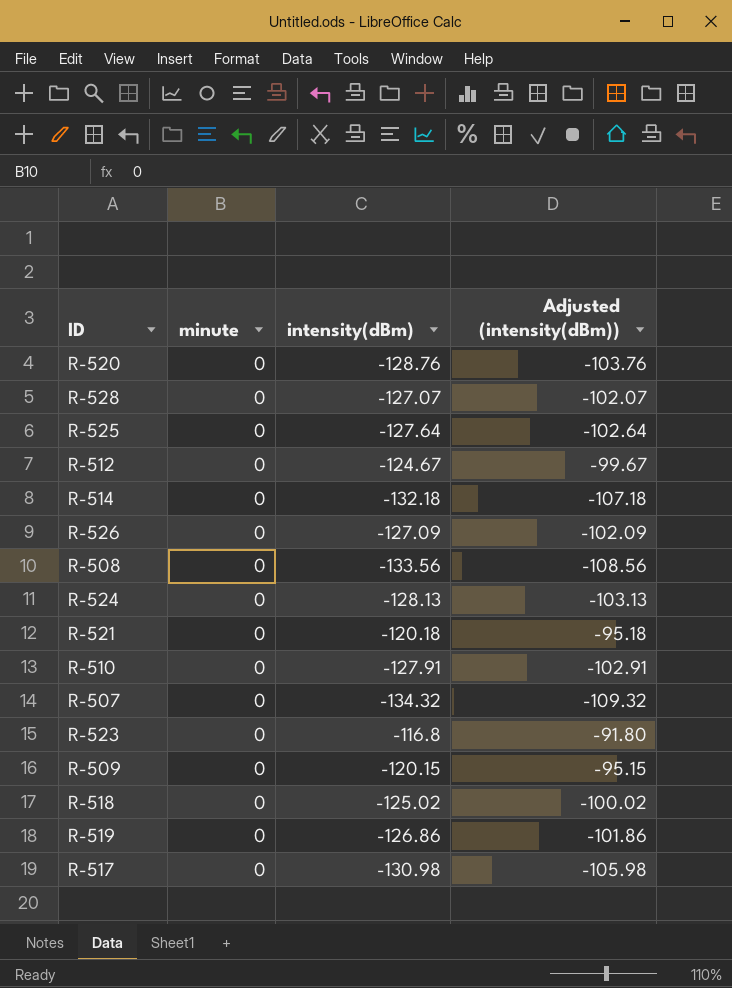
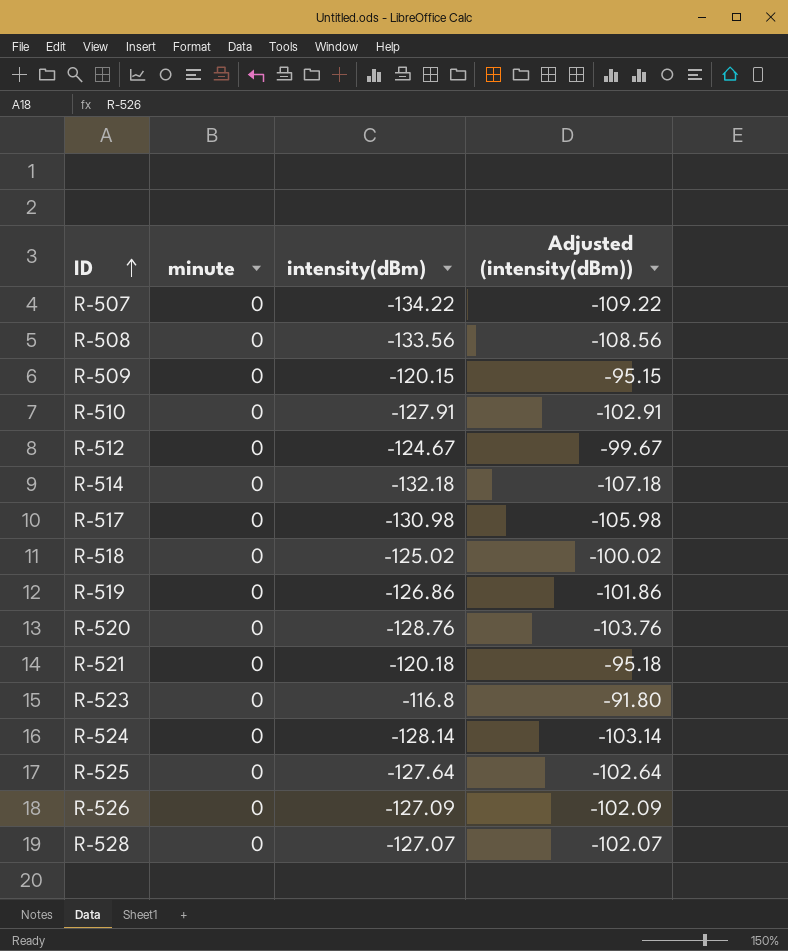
row order: none -> ID ascending
R-507 | intensity(dBm): -134.32 -> -134.22
R-507 | Adjusted (intensity(dBm)): -109.32 -> -109.22
R-524 | intensity(dBm): -128.13 -> -128.14
R-524 | Adjusted (intensity(dBm)): -103.13 -> -103.14

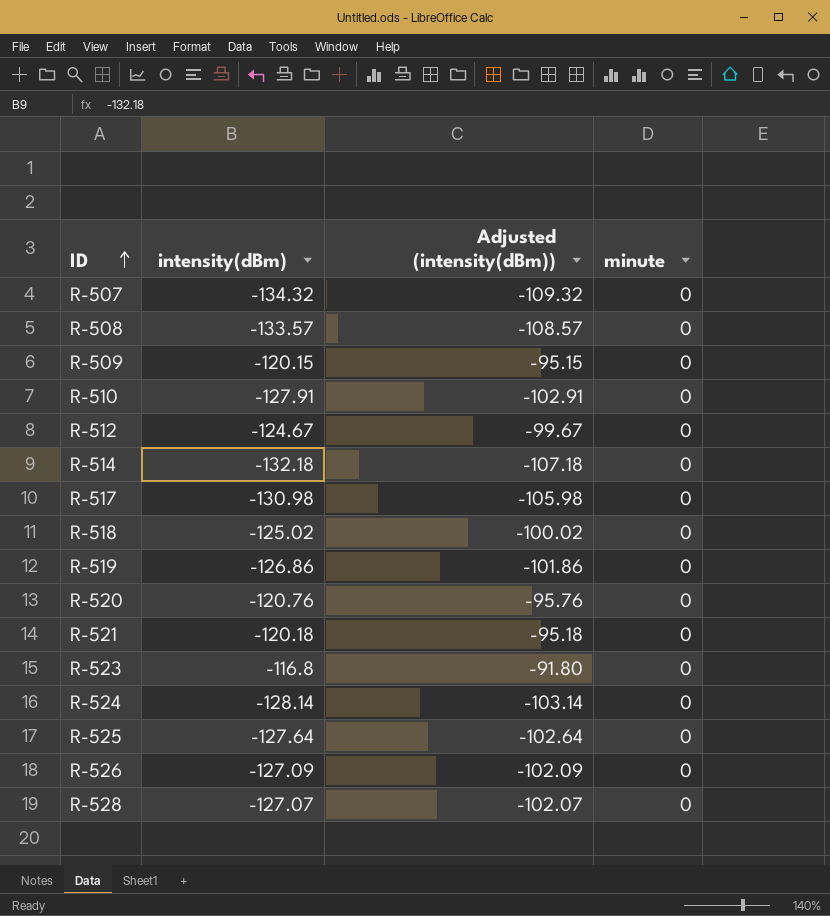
column minute | position: 2 -> 4
R-507 | intensity(dBm): -134.22 -> -134.32
R-507 | Adjusted (intensity(dBm)): -109.22 -> -109.32
R-508 | intensity(dBm): -133.56 -> -133.57
R-508 | Adjusted (intensity(dBm)): -108.56 -> -108.57
R-520 | intensity(dBm): -128.76 -> -120.76
R-520 | Adjusted (intensity(dBm)): -103.76 -> -95.76

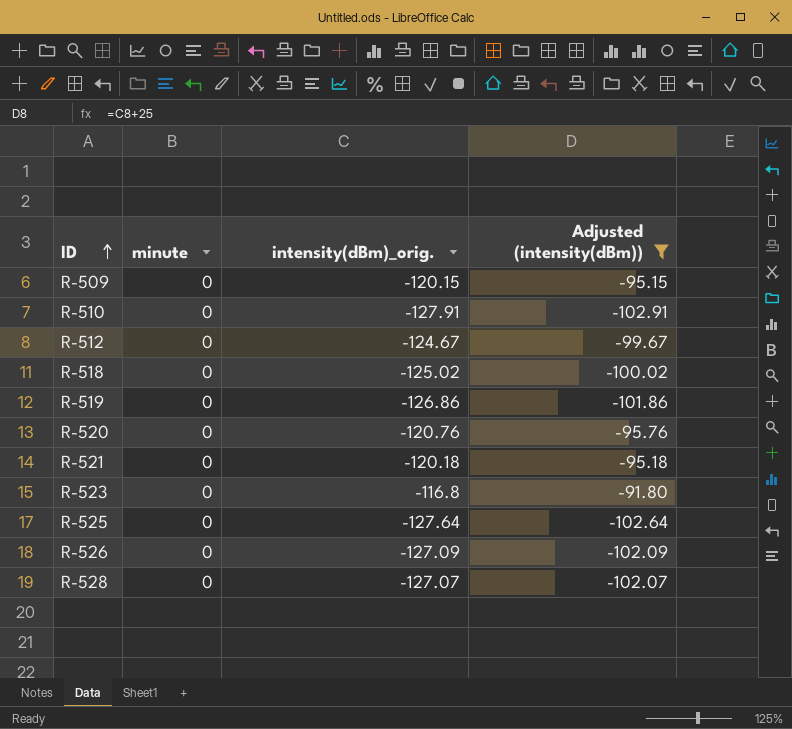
filter: none -> Adjusted (intensity(dBm)) >= -102.91
column minute | position: 4 -> 2
column name: intensity(dBm) -> intensity(dBm)_orig.

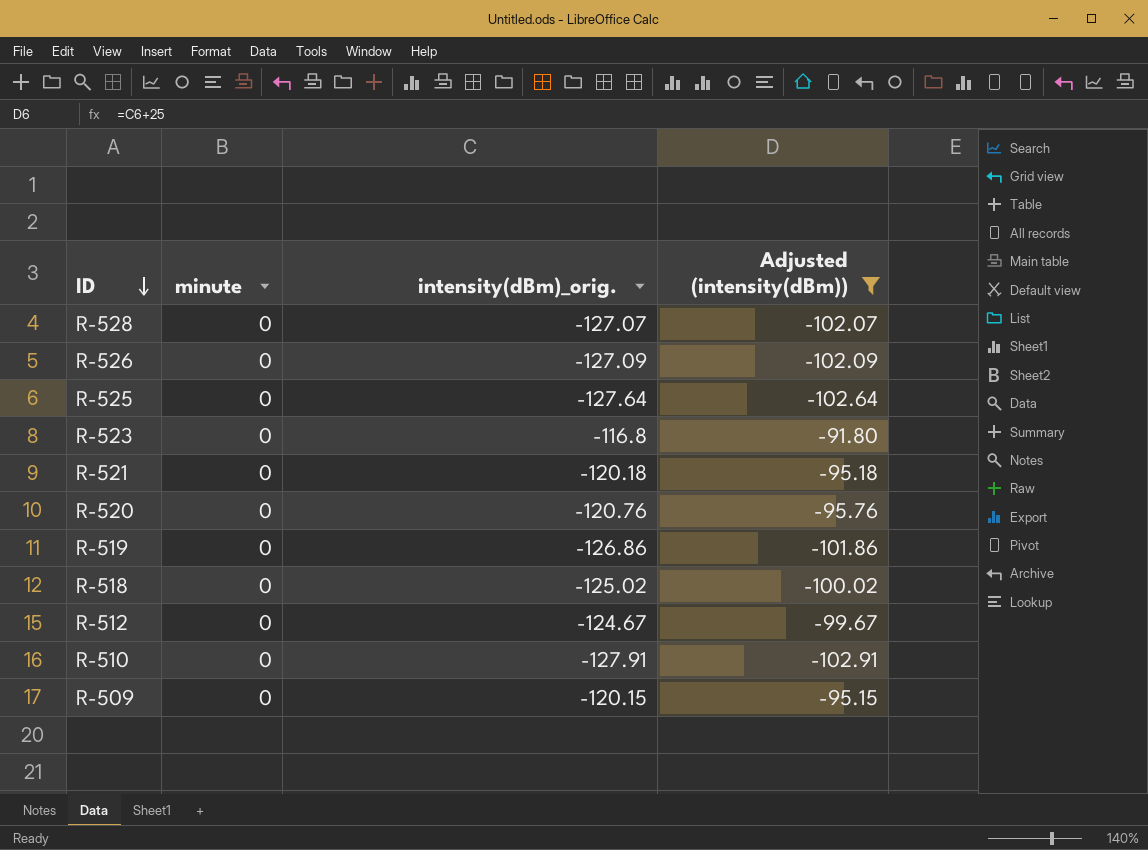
row order: ID ascending -> ID descending

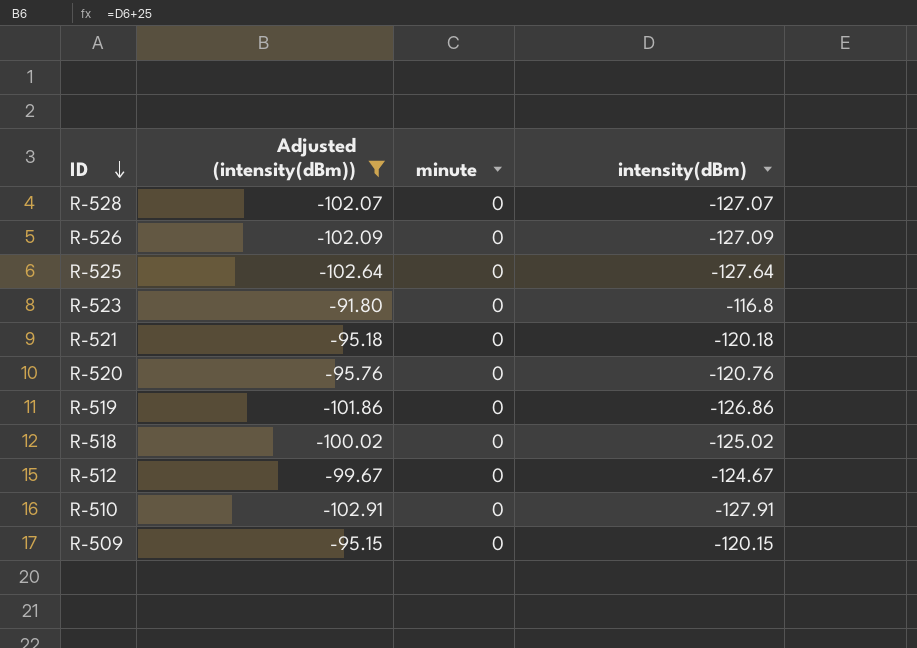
column Adjusted (intensity(dBm)) | position: 4 -> 2
column name: intensity(dBm)_orig. -> intensity(dBm)

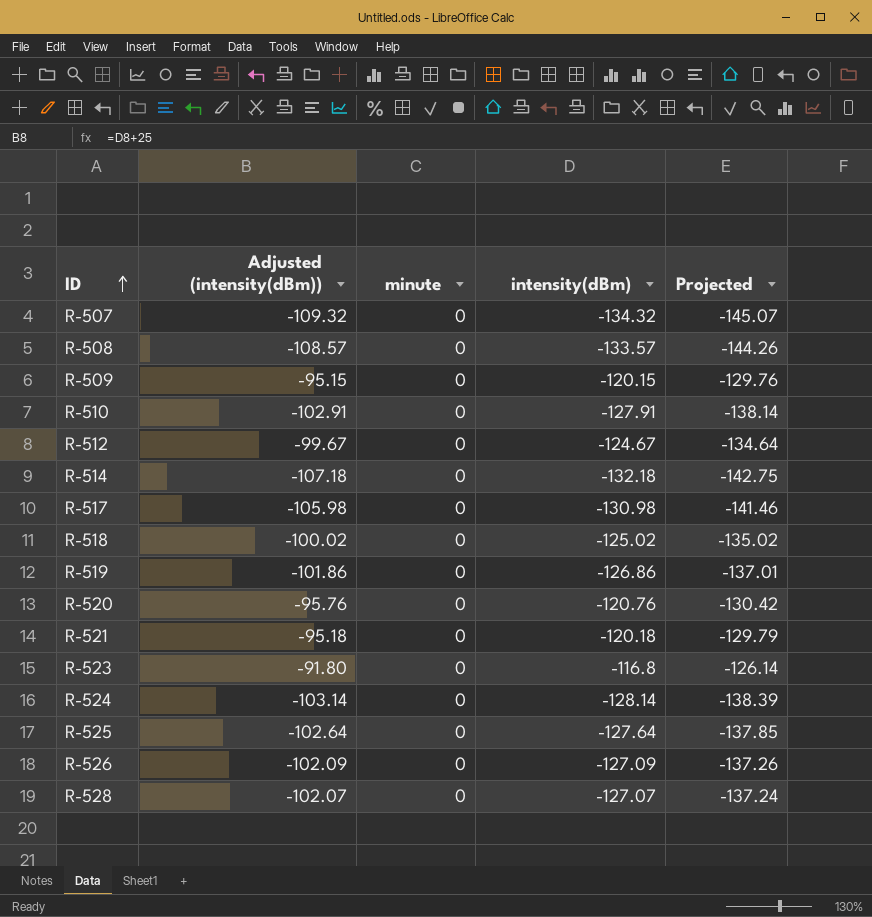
filter: Adjusted (intensity(dBm)) >= -102.91 -> none
row order: ID descending -> ID ascending
column Projected | formula: none -> [intensity(dBm)] * 1.08

